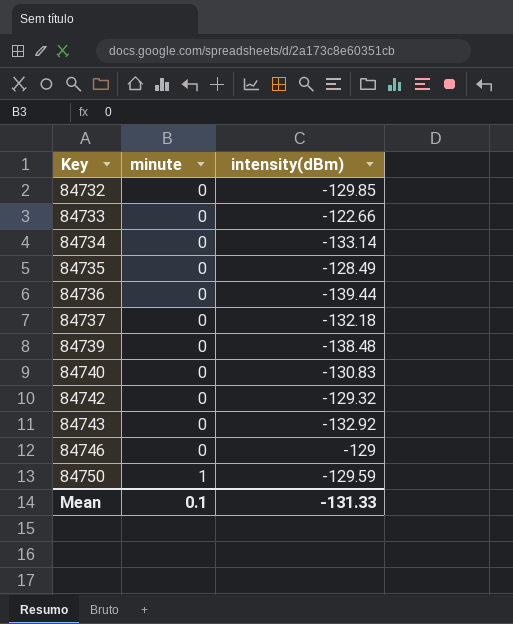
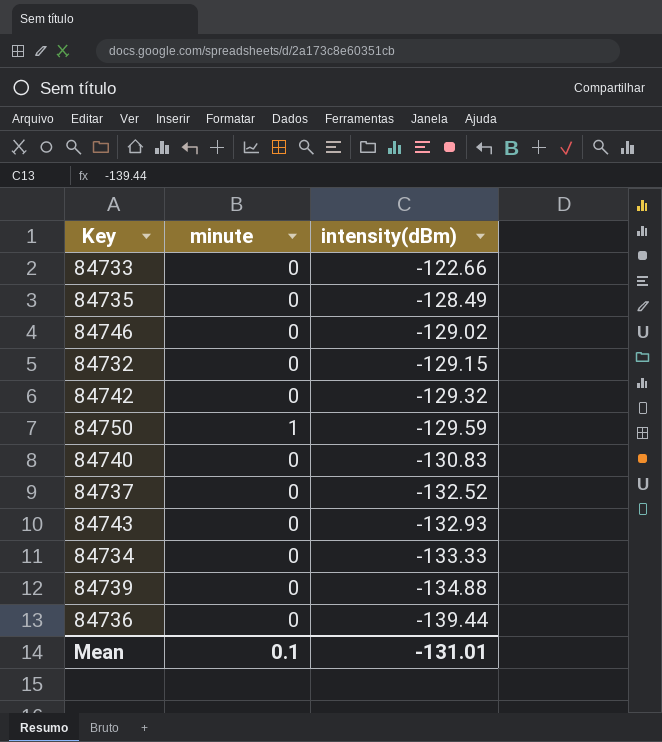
row order: Key ascending -> intensity(dBm) descending
84746 | intensity(dBm): -129 -> -129.02
84732 | intensity(dBm): -129.85 -> -129.15
84737 | intensity(dBm): -132.18 -> -132.52
84743 | intensity(dBm): -132.92 -> -132.93
84734 | intensity(dBm): -133.14 -> -133.33
84739 | intensity(dBm): -138.48 -> -134.88
Mean | intensity(dBm): -131.33 -> -131.01

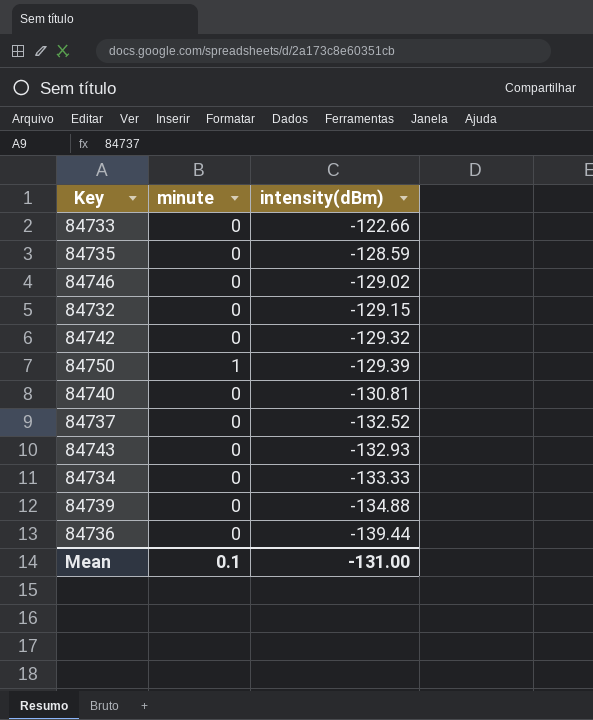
84735 | intensity(dBm): -128.49 -> -128.59
84750 | intensity(dBm): -129.59 -> -129.39
84740 | intensity(dBm): -130.83 -> -130.81
Mean | intensity(dBm): -131.01 -> -131.00

